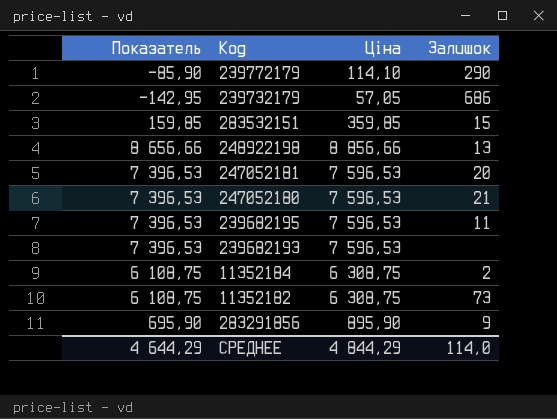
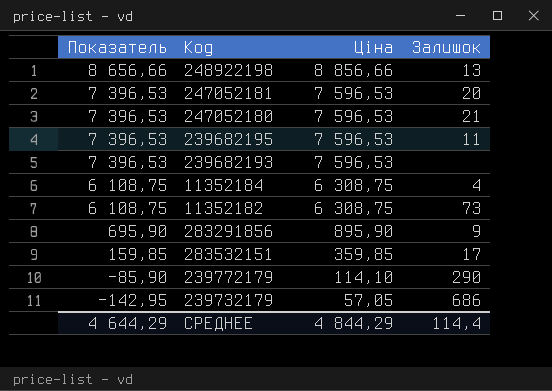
row order: none -> Показатель descending
11352184 | Залишок: 2 -> 4
283532151 | Залишок: 15 -> 17
СРЕДНЕЕ | Залишок: 114,0 -> 114,4

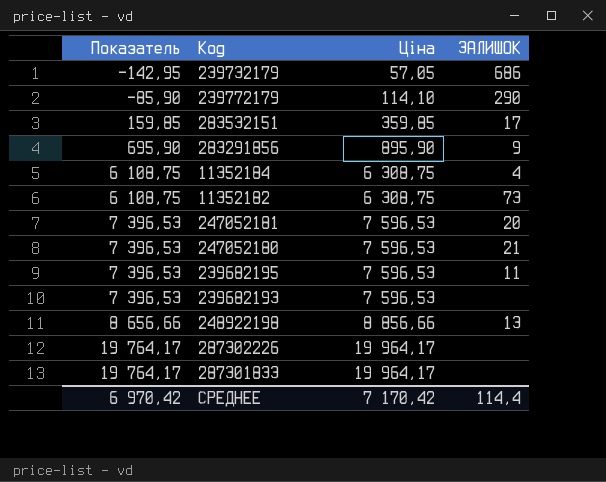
row order: Показатель descending -> Показатель ascending
column name: Залишок -> ЗАЛИШОК
row 287302226: none -> 19 764,17 | 19 964,17 | none
row 287301833: none -> 19 764,17 | 19 964,17 | none
СРЕДНЕЕ | Показатель: 4 644,29 -> 6 970,42
СРЕДНЕЕ | Ціна: 4 844,29 -> 7 170,42

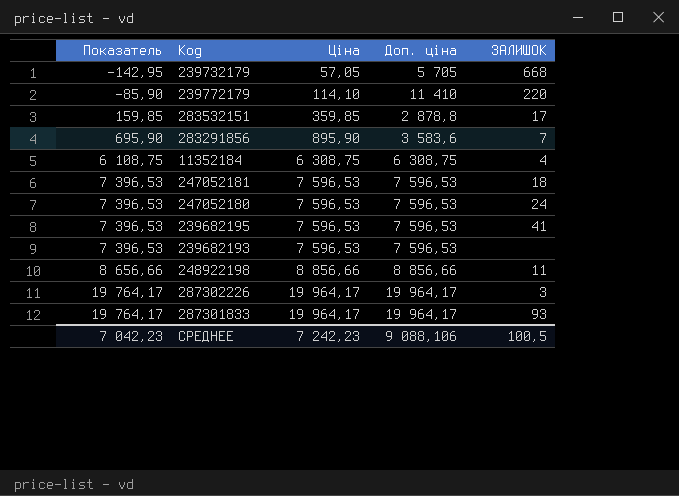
column Доп. ціна | position: none -> 4
row 11352182: 6 108,75 | 6 308,75 | 73 -> none
239732179 | ЗАЛИШОК: 686 -> 668
239772179 | ЗАЛИШОК: 290 -> 220
283291856 | ЗАЛИШОК: 9 -> 7
247052181 | ЗАЛИШОК: 20 -> 18
247052180 | ЗАЛИШОК: 21 -> 24
239682195 | ЗАЛИШОК: 11 -> 41
248922198 | ЗАЛИШОК: 13 -> 11
287302226 | ЗАЛИШОК: none -> 3
287301833 | ЗАЛИШОК: none -> 93
СРЕДНЕЕ | Показатель: 6 970,42 -> 7 042,23
СРЕДНЕЕ | Ціна: 7 170,42 -> 7 242,23
СРЕДНЕЕ | ЗАЛИШОК: 114,4 -> 100,5

